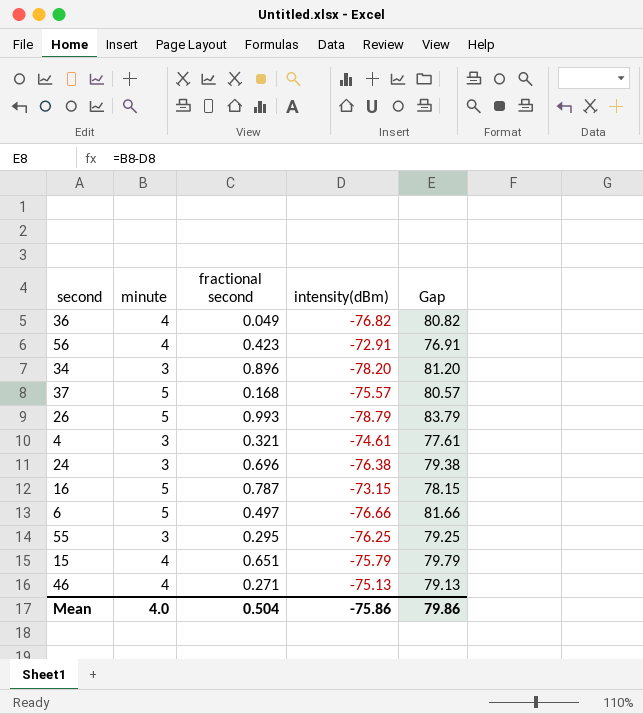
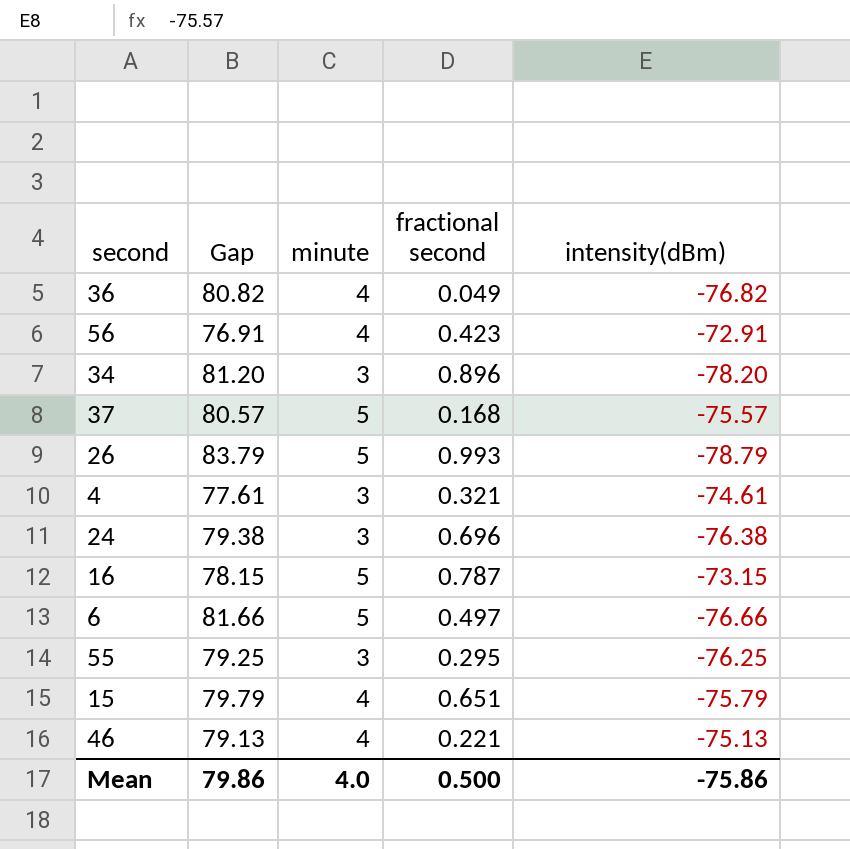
column Gap | position: 5 -> 2
46 | fractional second: 0.271 -> 0.221
Mean | fractional second: 0.504 -> 0.500

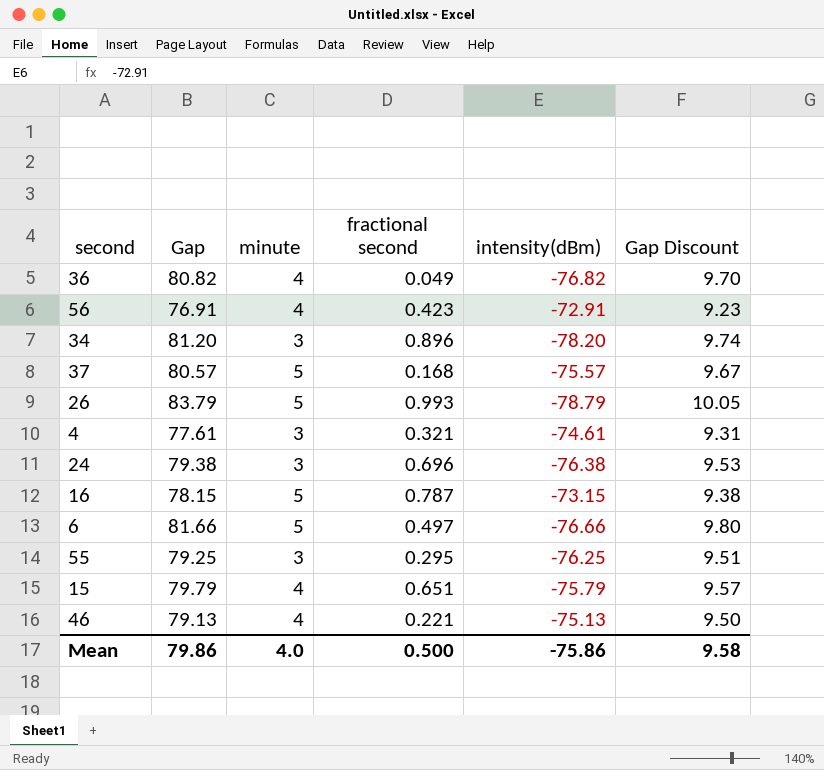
column Gap Discount | formula: none -> [Gap] * 0.12

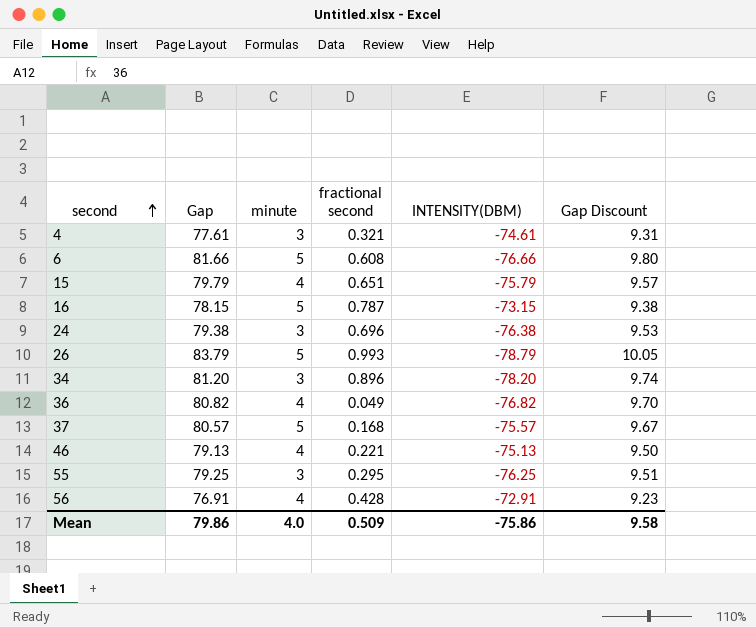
row order: none -> second ascending
column name: intensity(dBm) -> INTENSITY(DBM)
6 | fractional second: 0.497 -> 0.608
56 | fractional second: 0.423 -> 0.428
Mean | fractional second: 0.500 -> 0.509

